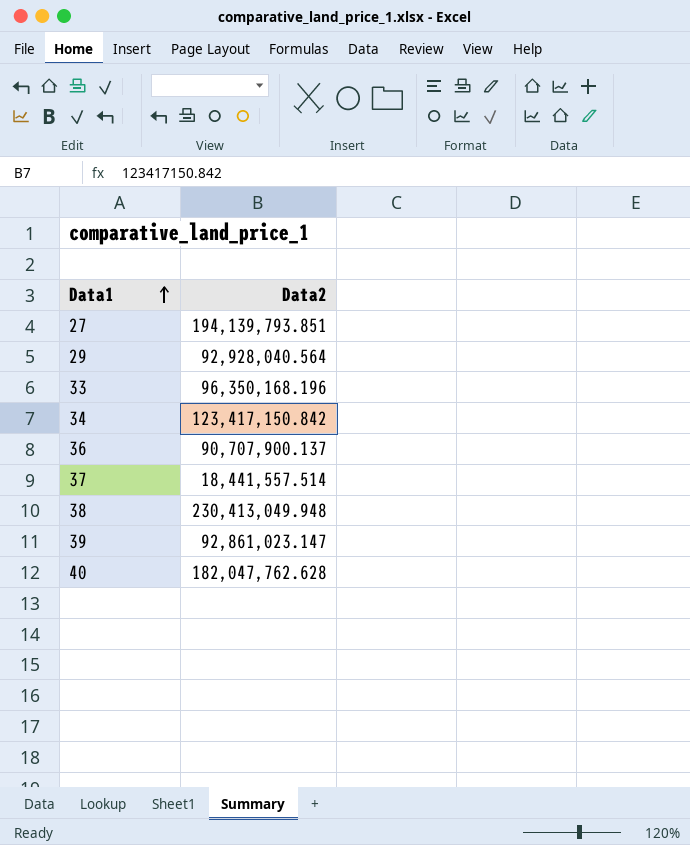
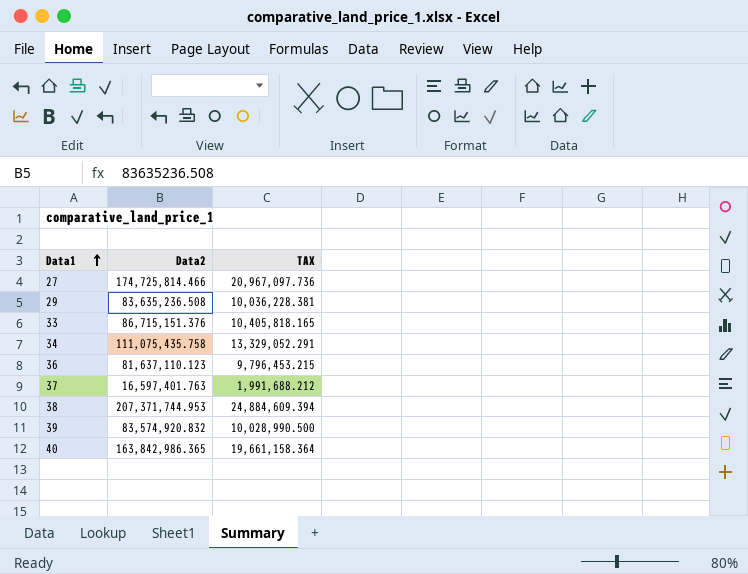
column TAX | formula: none -> [Data2] * 0.12
27 | Data2: 194,139,793.851 -> 174,725,814.466
29 | Data2: 92,928,040.564 -> 83,635,236.508
33 | Data2: 96,350,168.196 -> 86,715,151.376
34 | Data2: 123,417,150.842 -> 111,075,435.758
36 | Data2: 90,707,900.137 -> 81,637,110.123
37 | Data2: 18,441,557.514 -> 16,597,401.763
38 | Data2: 230,413,049.948 -> 207,371,744.953
39 | Data2: 92,861,023.147 -> 83,574,920.832
40 | Data2: 182,047,762.628 -> 163,842,986.365

